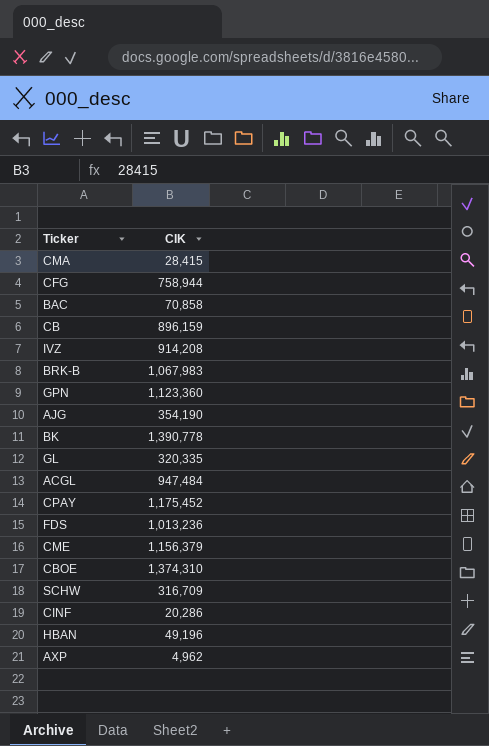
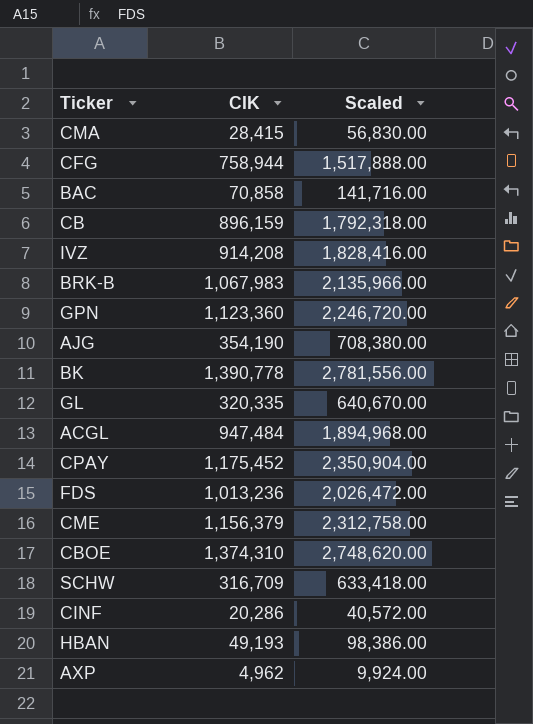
column Scaled | formula: none -> [CIK] * 2
HBAN | CIK: 49,196 -> 49,193

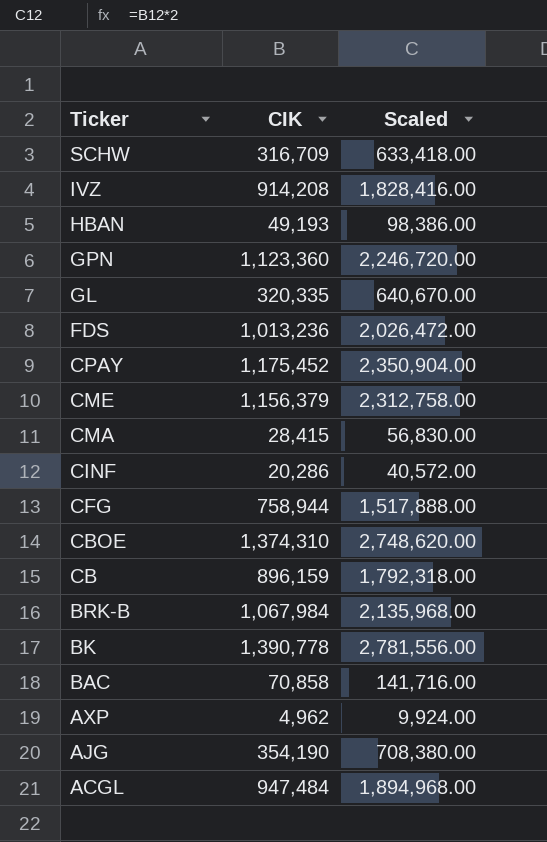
row order: none -> Ticker descending
BRK-B | CIK: 1,067,983 -> 1,067,984
BRK-B | Scaled: 2,135,966.00 -> 2,135,968.00

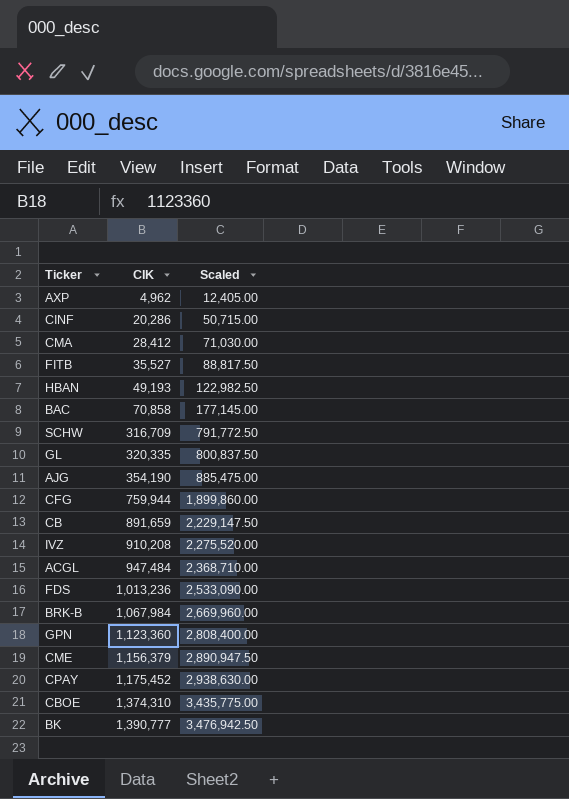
row order: Ticker descending -> CIK ascending
column Scaled | formula: [CIK] * 2 -> [CIK] * 2.5
CMA | CIK: 28,415 -> 28,412
row FITB: none -> 35,527 | 88,817.50
CFG | CIK: 758,944 -> 759,944
CB | CIK: 896,159 -> 891,659
IVZ | CIK: 914,208 -> 910,208
BK | CIK: 1,390,778 -> 1,390,777

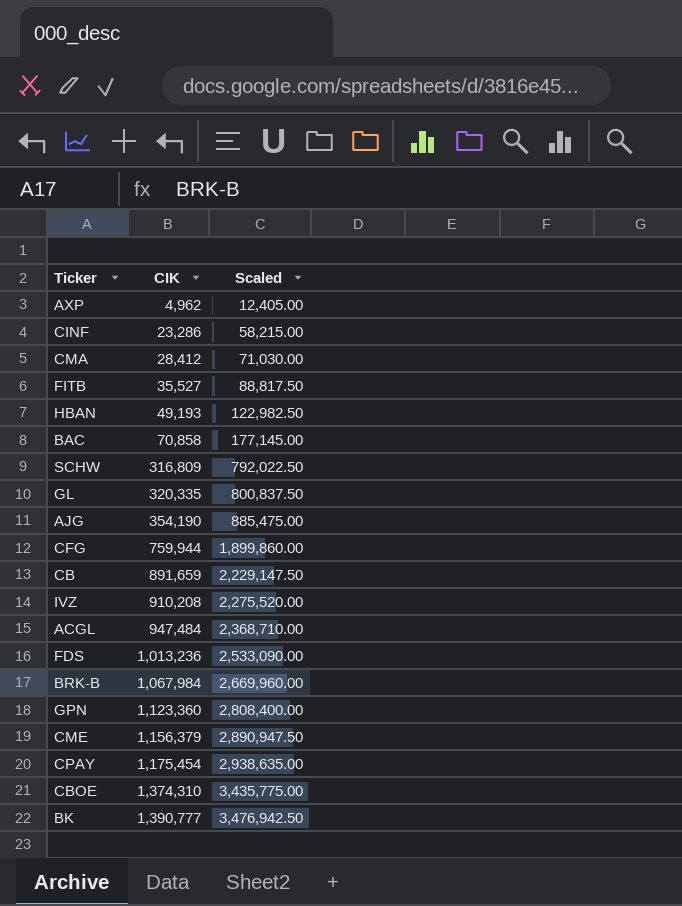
CINF | CIK: 20,286 -> 23,286
CINF | Scaled: 50,715.00 -> 58,215.00
SCHW | CIK: 316,709 -> 316,809
SCHW | Scaled: 791,772.50 -> 792,022.50
CPAY | CIK: 1,175,452 -> 1,175,454
CPAY | Scaled: 2,938,630.00 -> 2,938,635.00

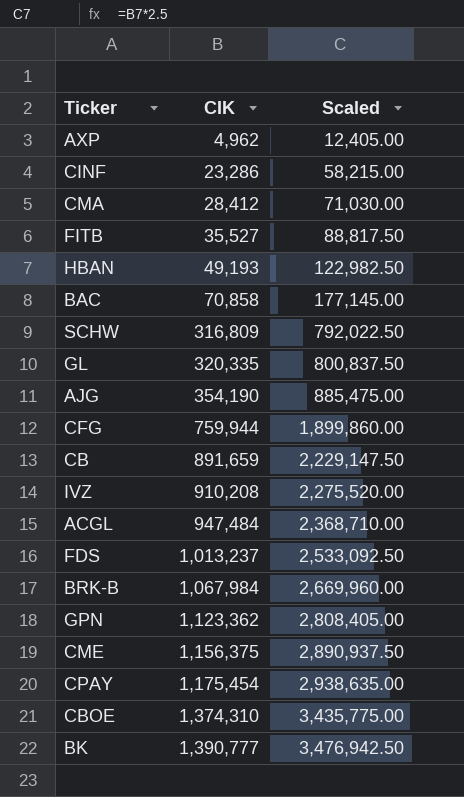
FDS | CIK: 1,013,236 -> 1,013,237
FDS | Scaled: 2,533,090.00 -> 2,533,092.50
GPN | CIK: 1,123,360 -> 1,123,362
GPN | Scaled: 2,808,400.00 -> 2,808,405.00
CME | CIK: 1,156,379 -> 1,156,375
CME | Scaled: 2,890,947.50 -> 2,890,937.50

